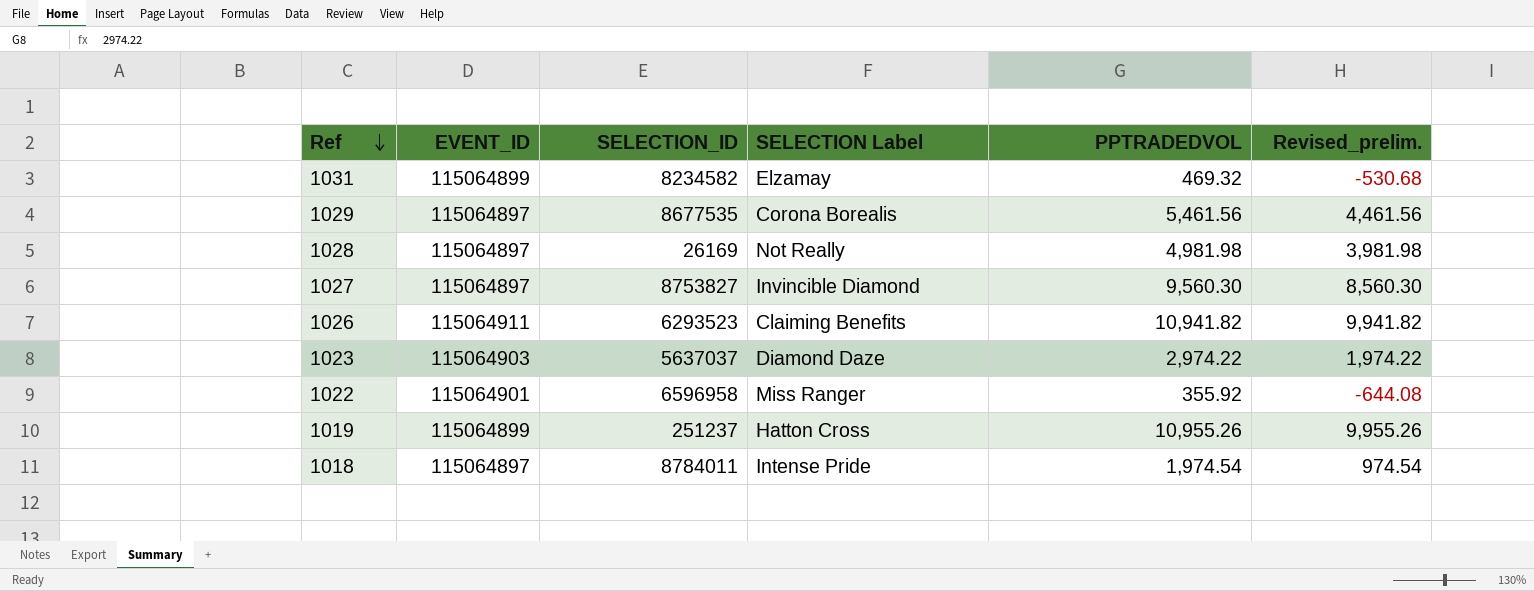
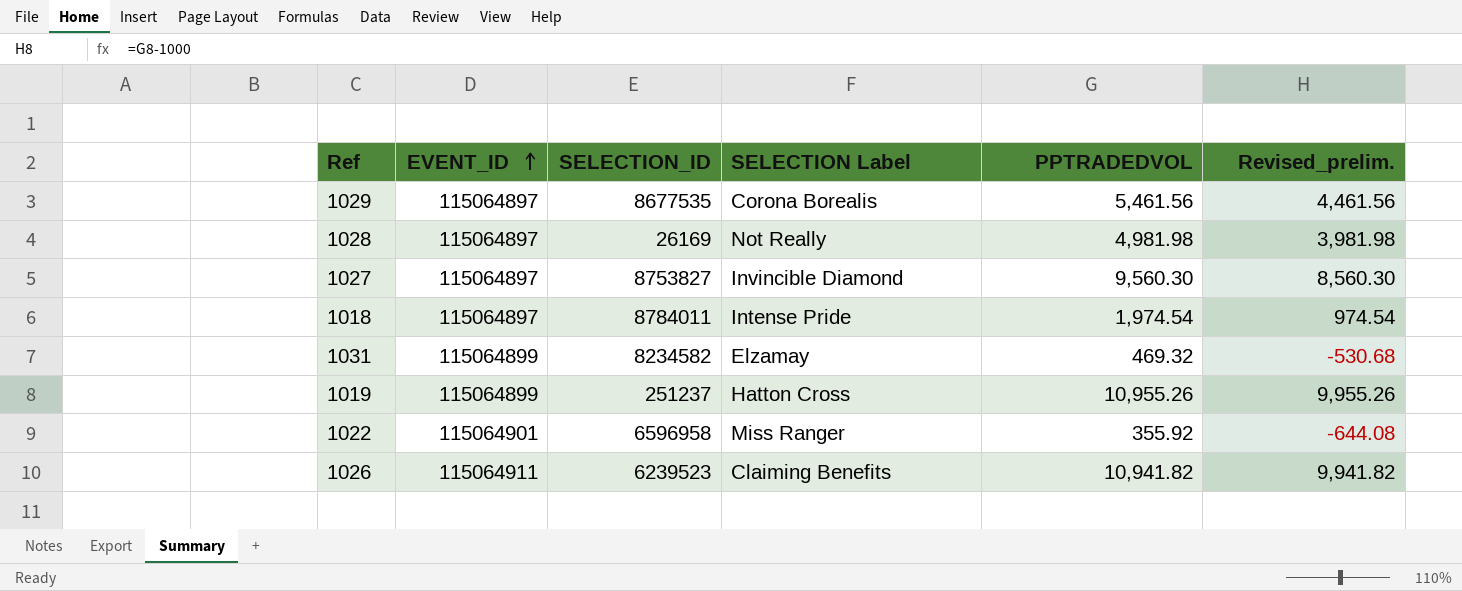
row order: Ref descending -> EVENT_ID ascending
row 1023: 115064903 | 5637037 | Diamond Daze | 2,974.22 | 1,974.22 -> none
1026 | SELECTION_ID: 6293523 -> 6239523

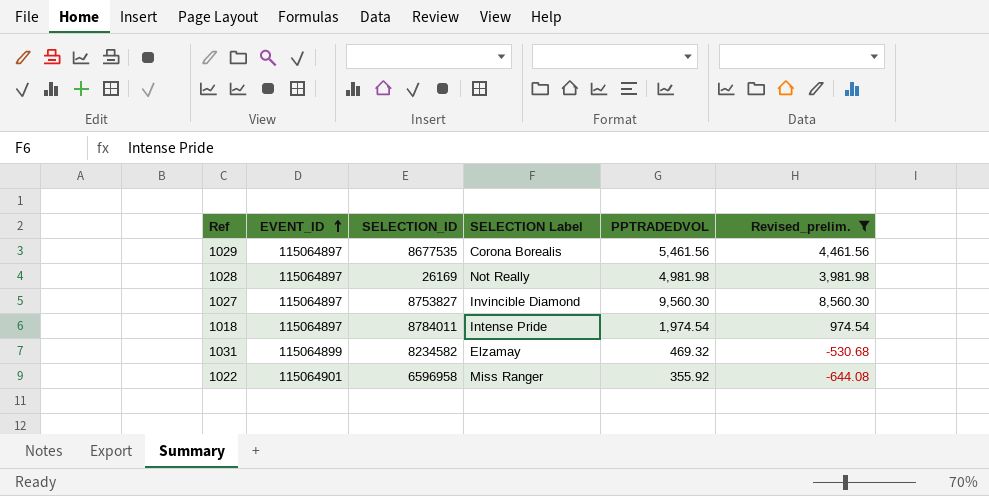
filter: none -> Revised_prelim. <= 8,560.30

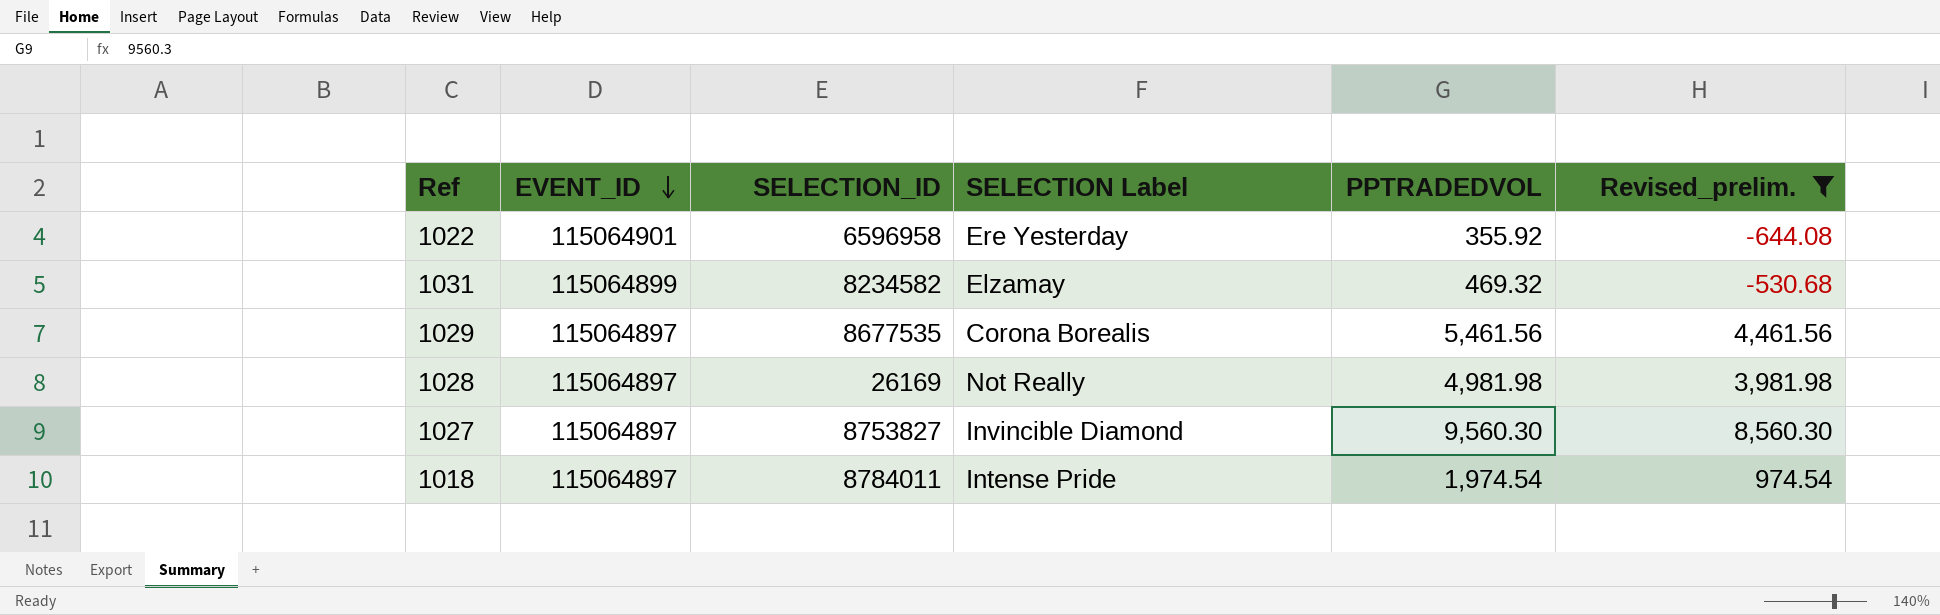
row order: EVENT_ID ascending -> EVENT_ID descending
1022 | SELECTION Label: Miss Ranger -> Ere Yesterday

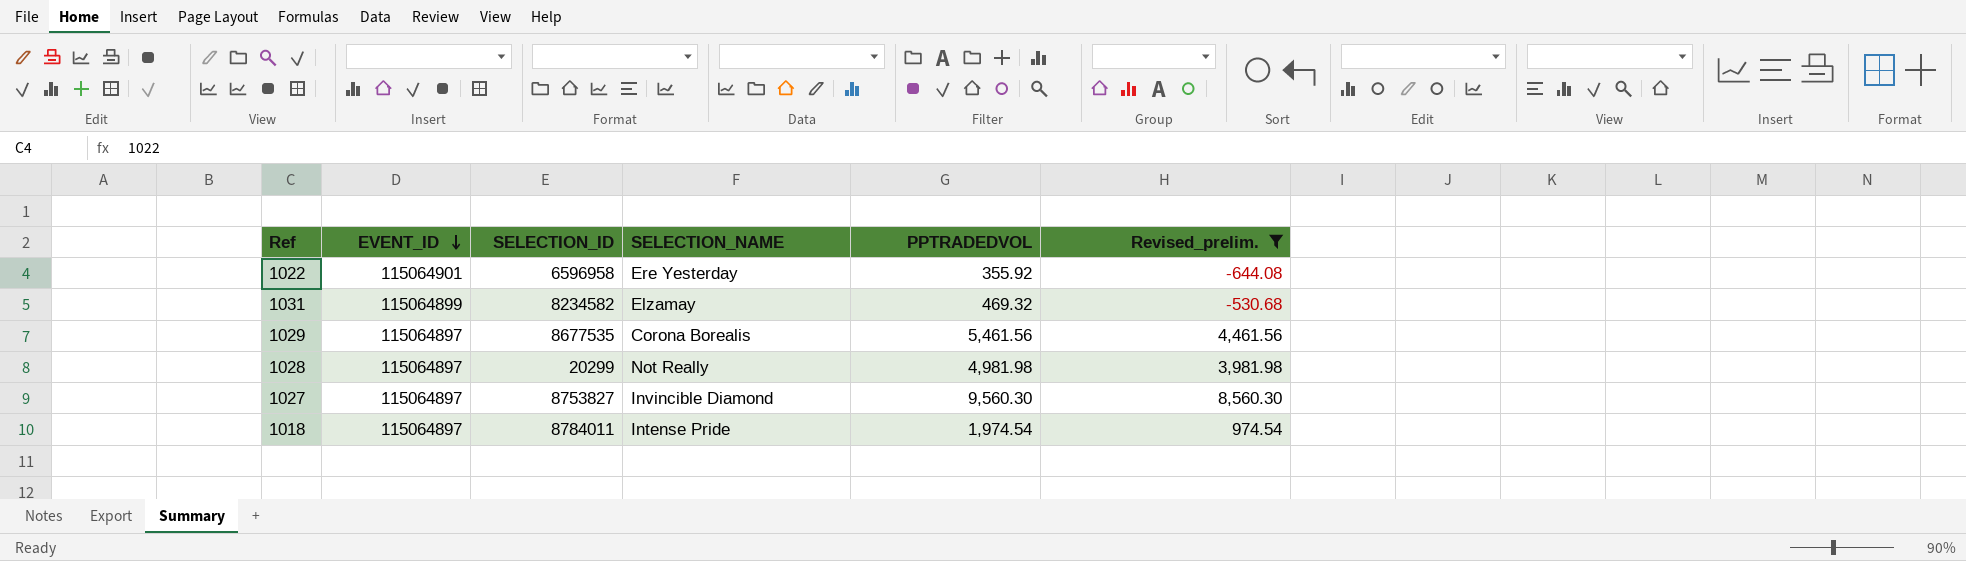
column name: SELECTION Label -> SELECTION_NAME
1028 | SELECTION_ID: 26169 -> 20299

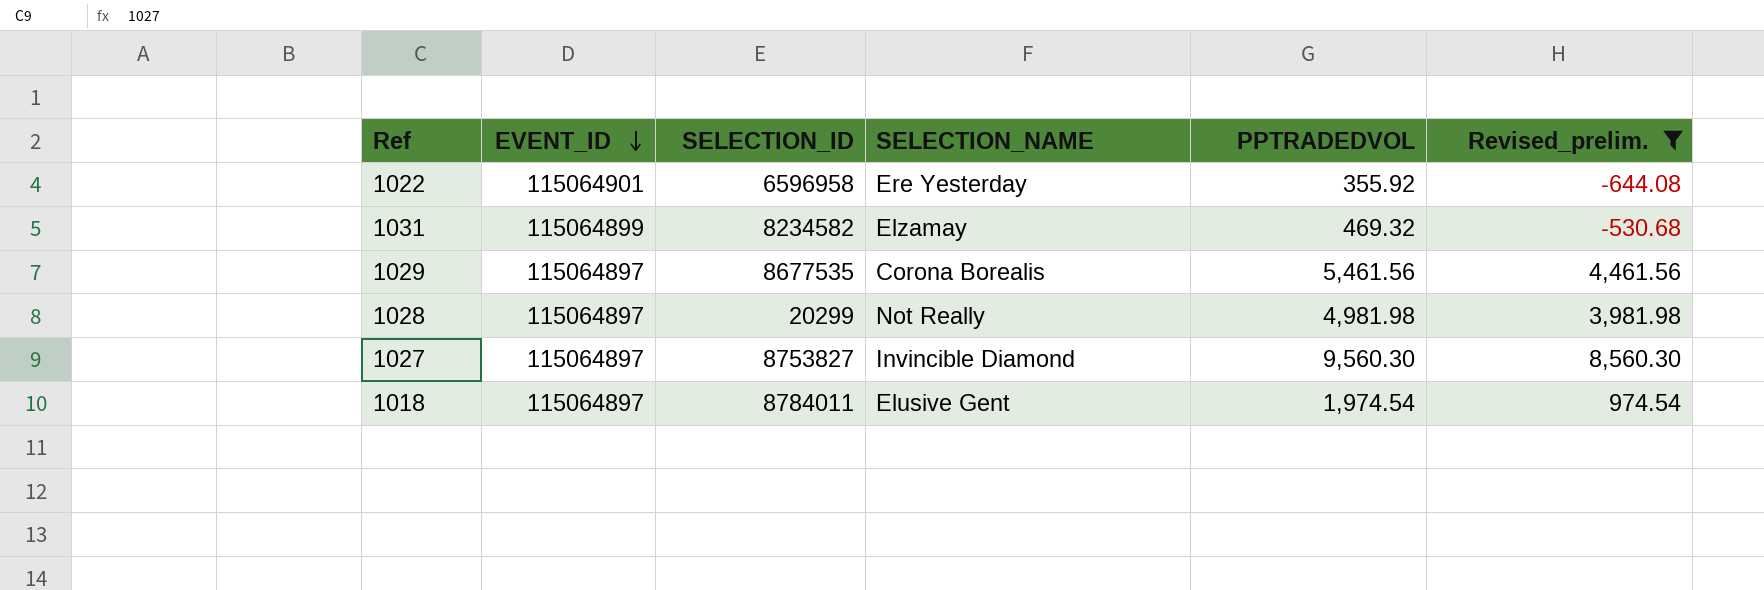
1018 | SELECTION_NAME: Intense Pride -> Elusive Gent

